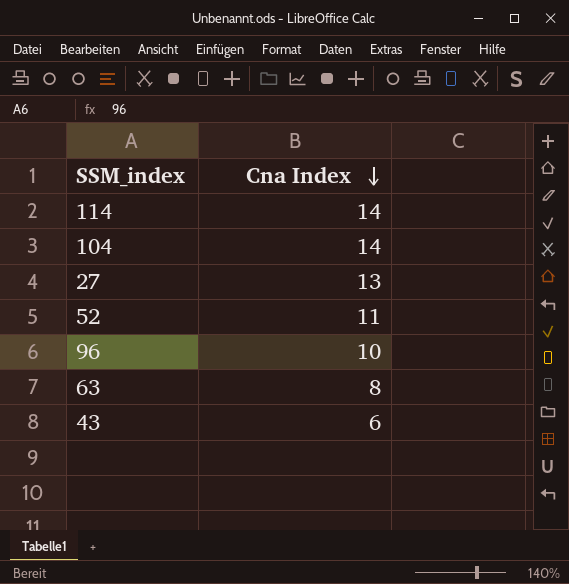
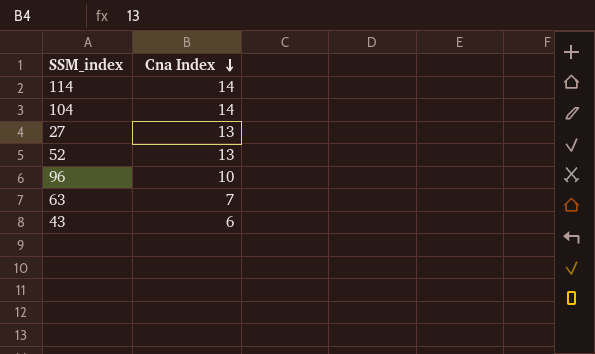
52 | Cna Index: 11 -> 13
63 | Cna Index: 8 -> 7

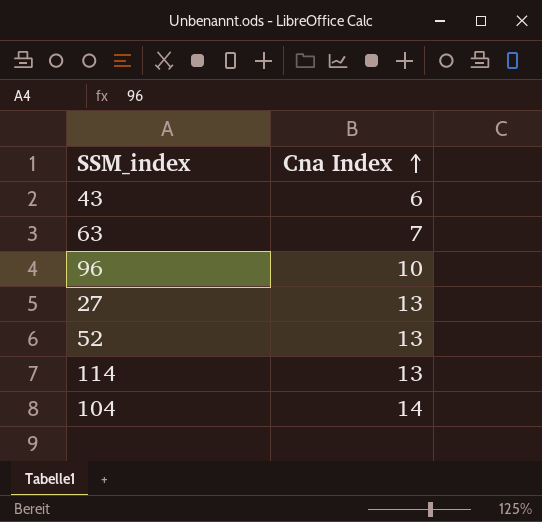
row order: Cna Index descending -> Cna Index ascending
114 | Cna Index: 14 -> 13

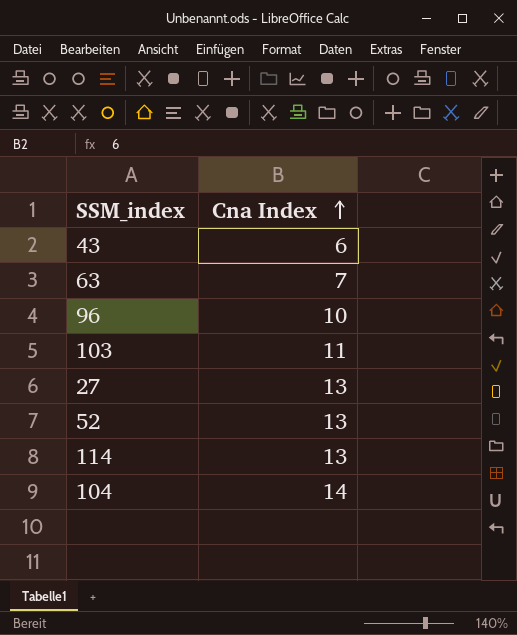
row 103: none -> 11

